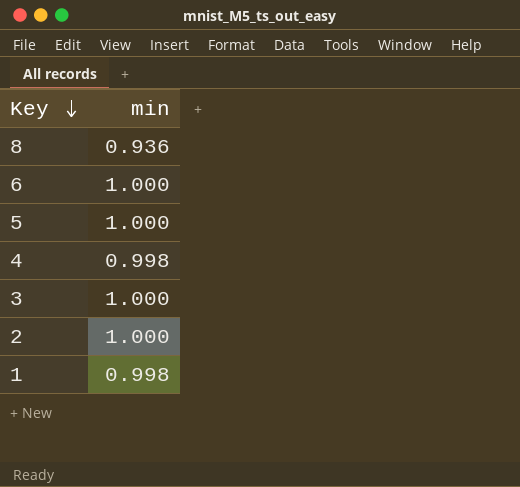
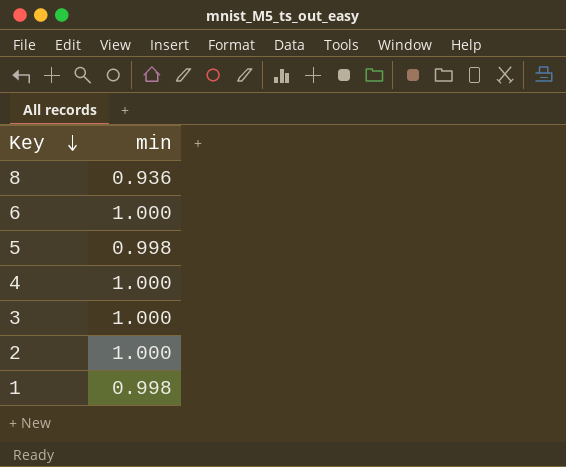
5 | min: 1.000 -> 0.998
4 | min: 0.998 -> 1.000

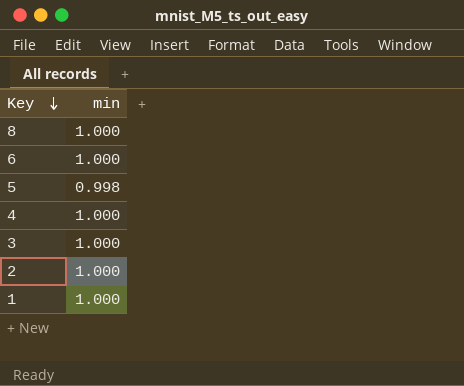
8 | min: 0.936 -> 1.000
1 | min: 0.998 -> 1.000

